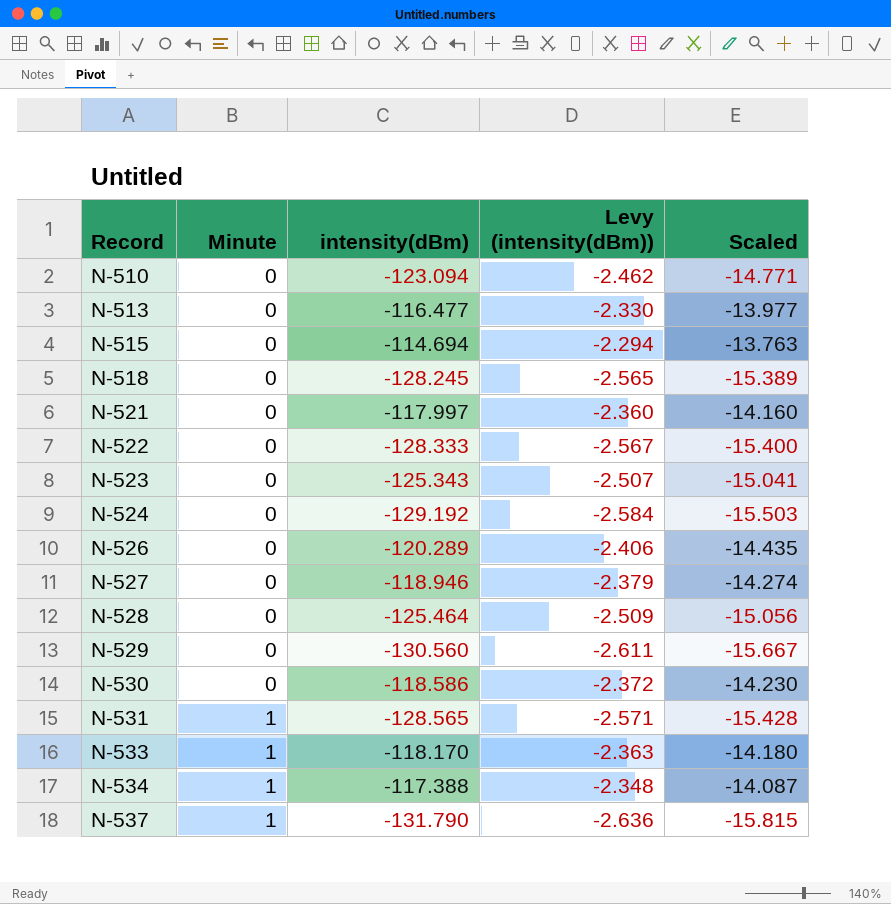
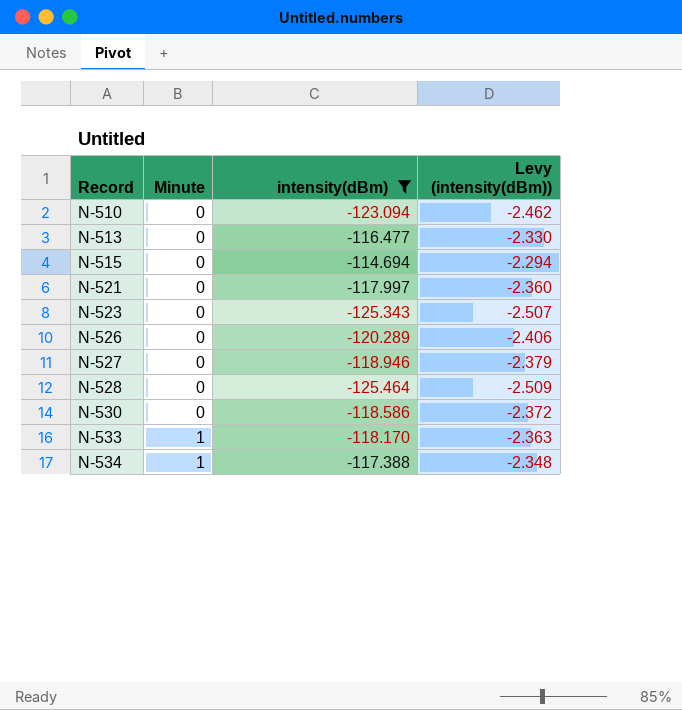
filter: none -> intensity(dBm) >= -125.464
column Scaled | formula: [intensity(dBm)] * 0.12 -> none

